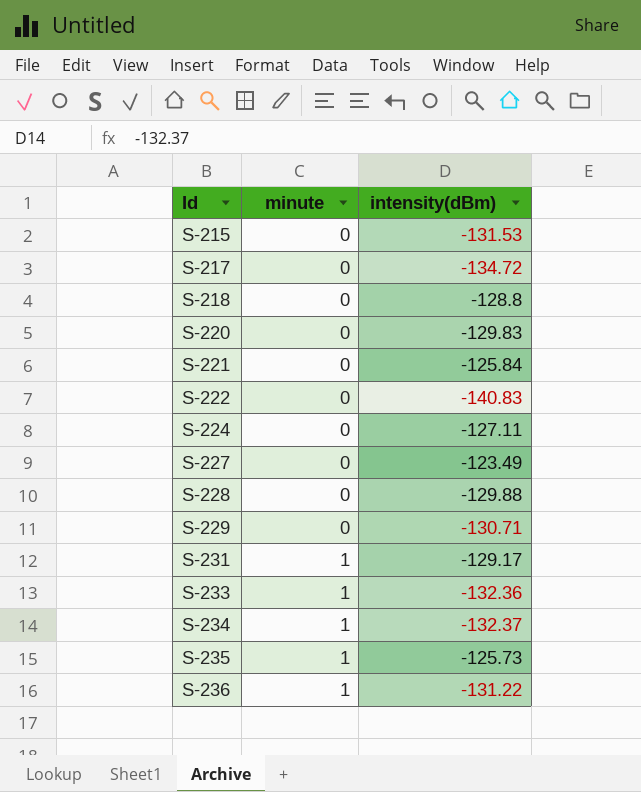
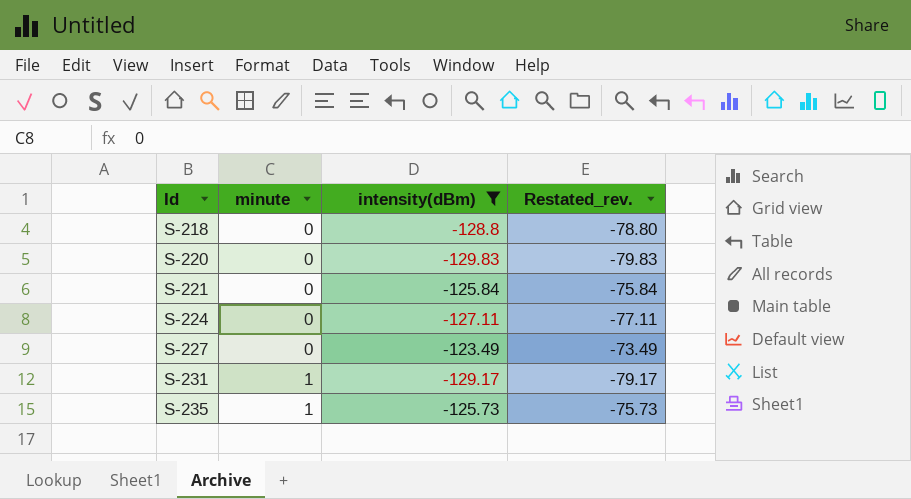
filter: none -> intensity(dBm) >= -129.83
column Restated_rev. | formula: none -> [intensity(dBm)] + 50

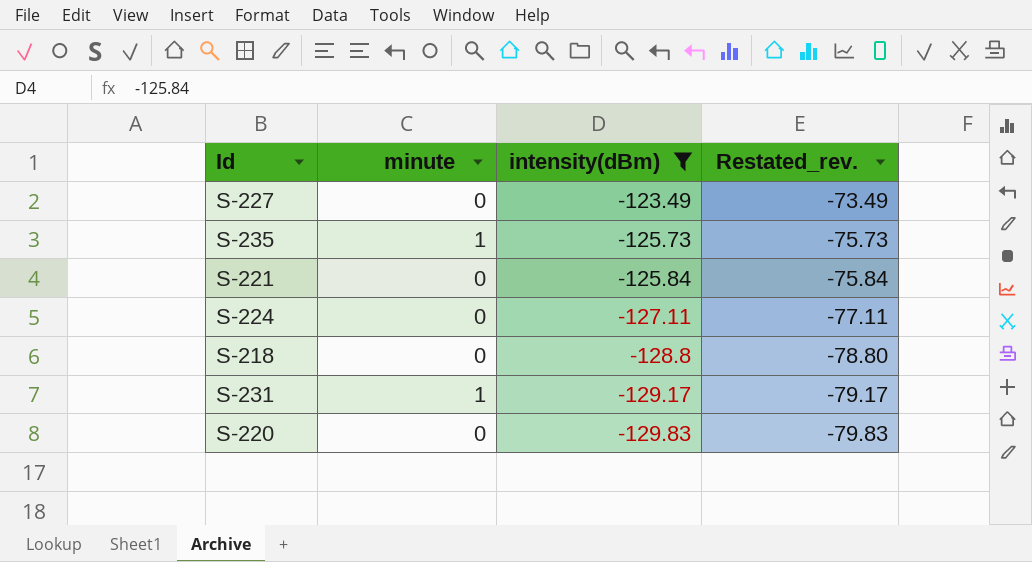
row order: Id ascending -> intensity(dBm) descending

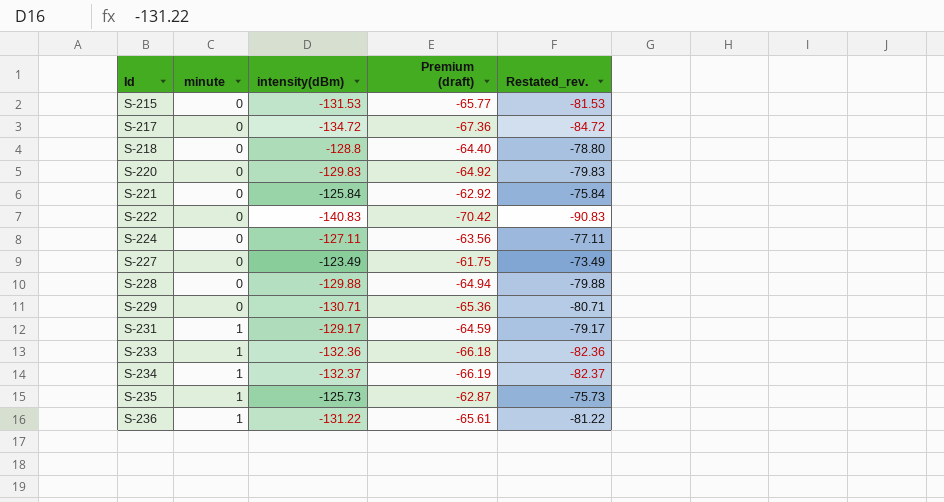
filter: intensity(dBm) >= -129.83 -> none
row order: intensity(dBm) descending -> Id ascending
column Premium (draft) | formula: none -> [intensity(dBm)] * 0.5

